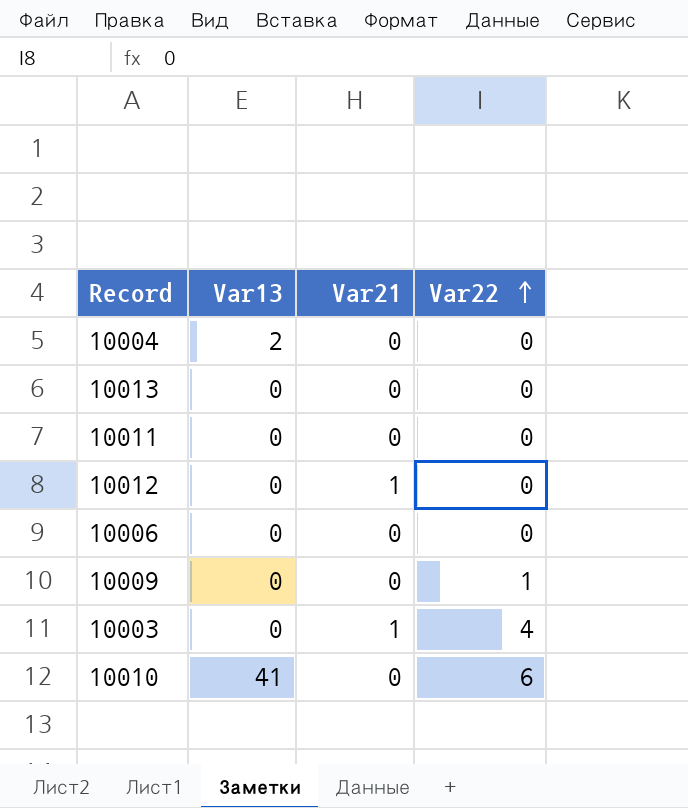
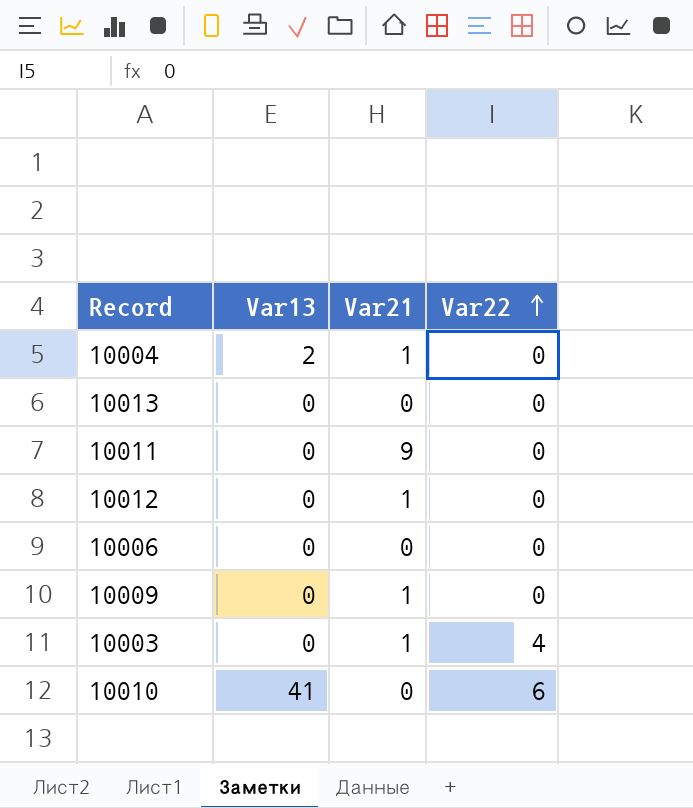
10004 | Var21: 0 -> 1
10011 | Var21: 0 -> 9
10009 | Var21: 0 -> 1
10009 | Var22: 1 -> 0

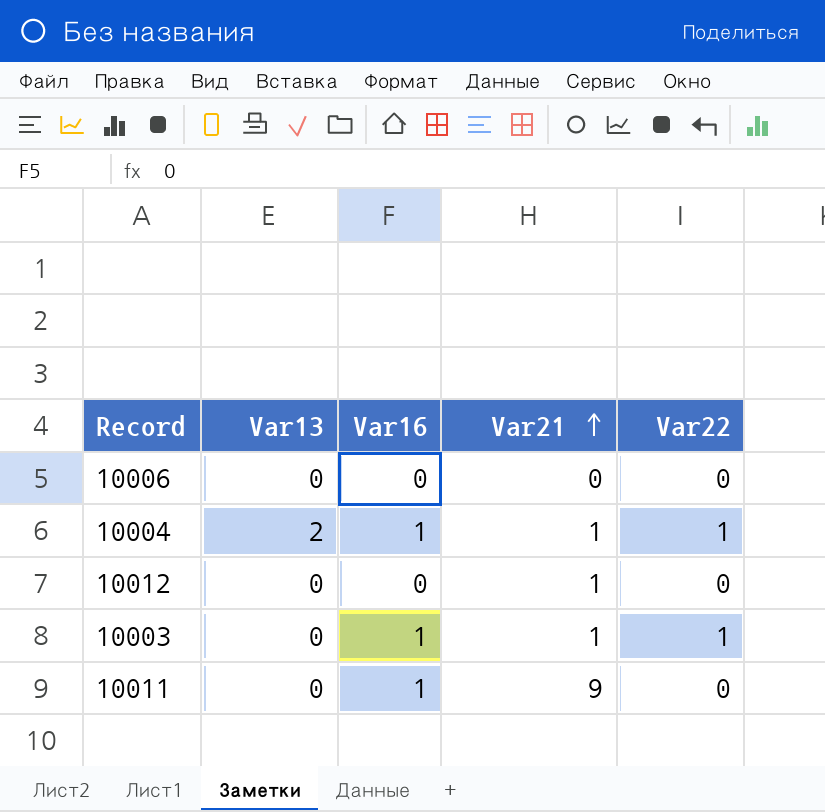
row order: Var22 ascending -> Var21 ascending
column Var16 | position: none -> 3
row 10013: 0 | 0 | 0 -> none
row 10009: 0 | 1 | 0 -> none
row 10010: 41 | 0 | 6 -> none
10004 | Var22: 0 -> 1
10003 | Var22: 4 -> 1

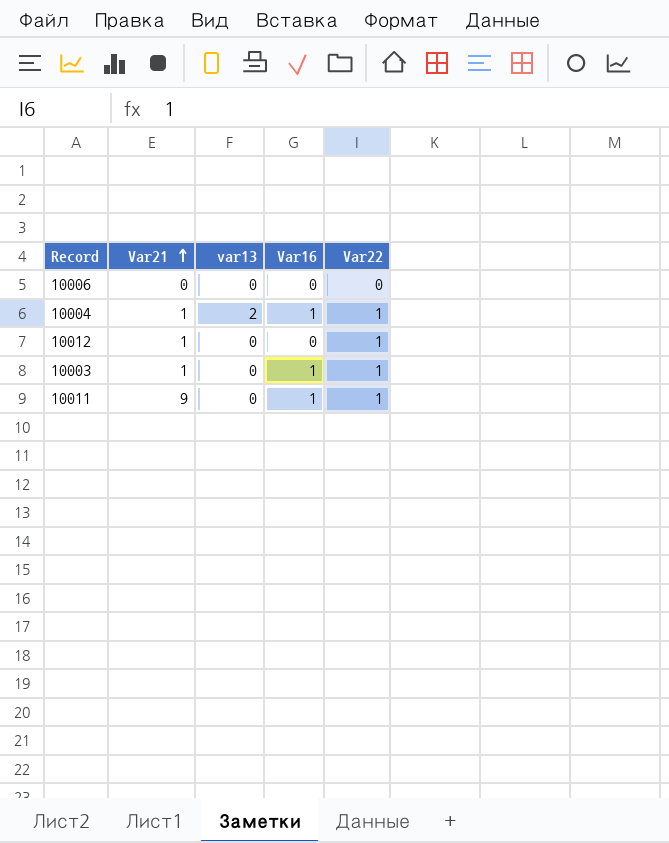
column Var21 | position: 4 -> 2
column name: Var13 -> var13
10012 | Var22: 0 -> 1
10011 | Var22: 0 -> 1

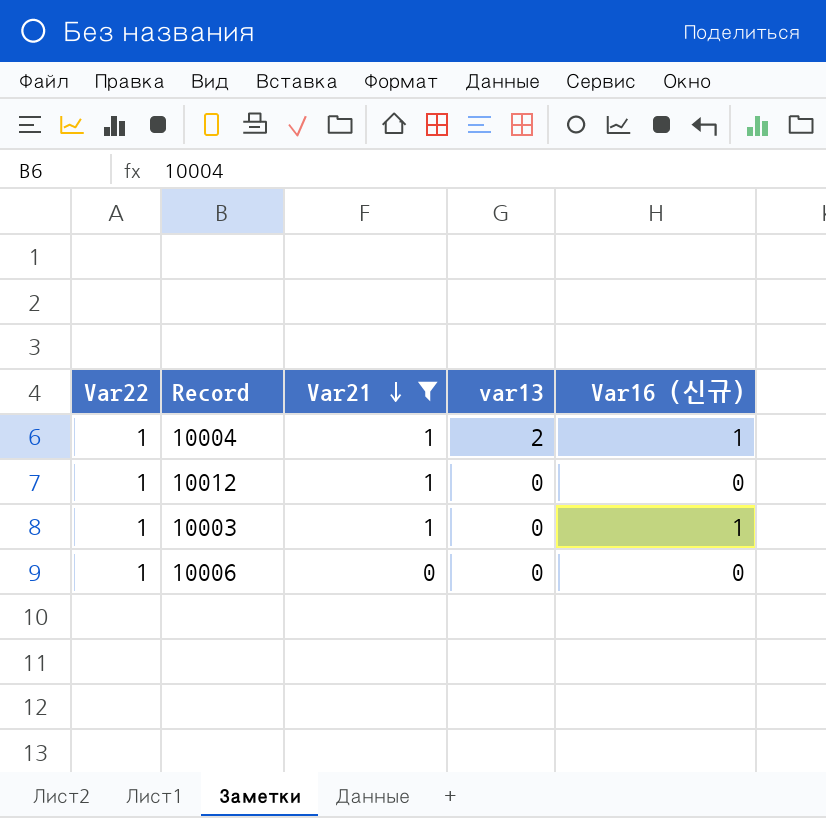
filter: none -> Var21 != 9
row order: Var21 ascending -> Var21 descending
column Var22 | position: 5 -> 1
column name: Var16 -> Var16 (신규)
10006 | Var22: 0 -> 1

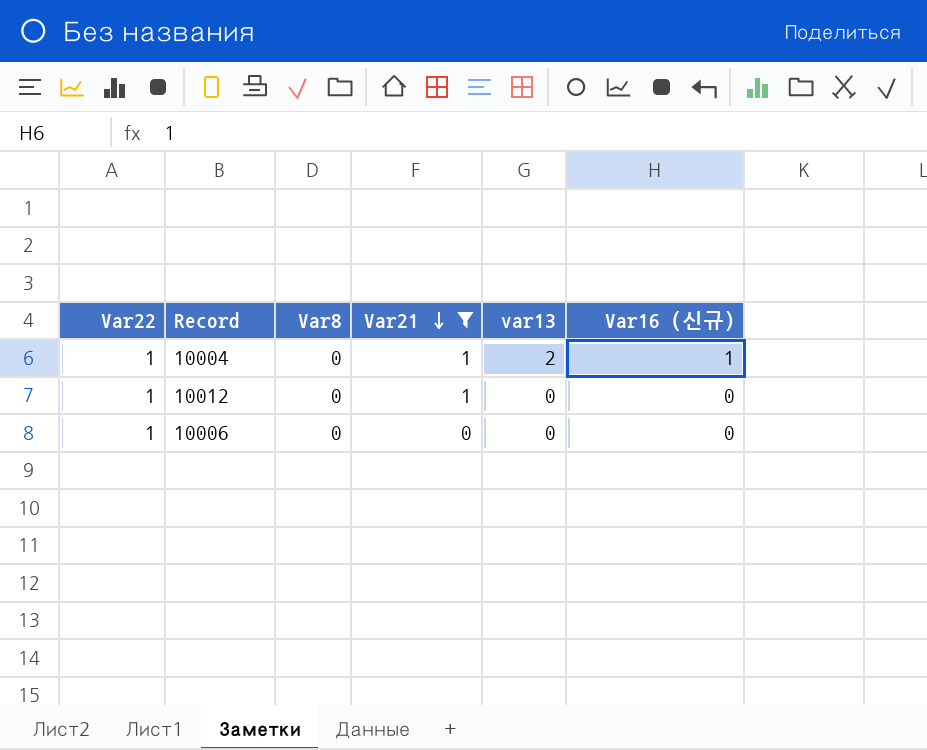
column Var8 | position: none -> 3
row 10003: 1 | 1 | 0 | 1 -> none

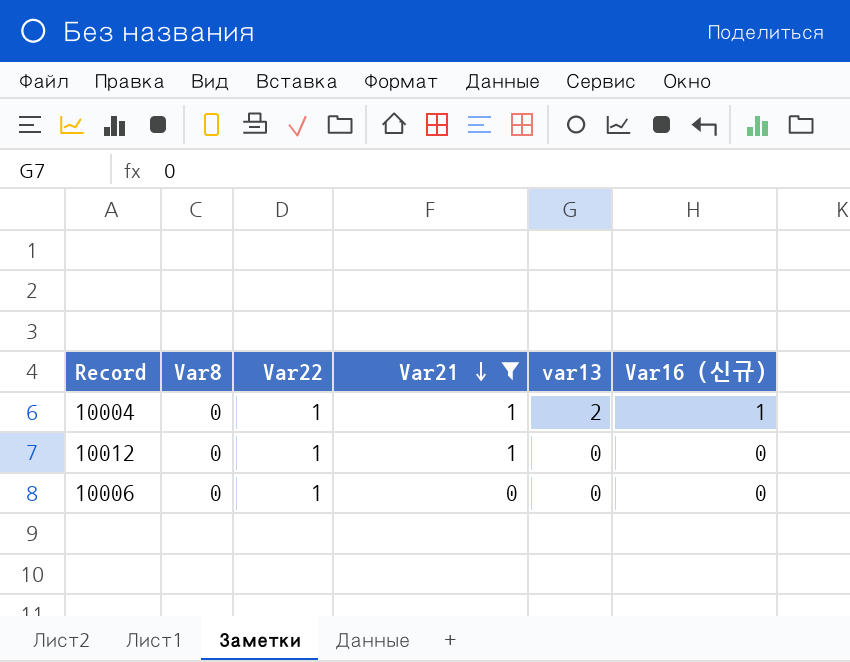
column Var22 | position: 1 -> 3

